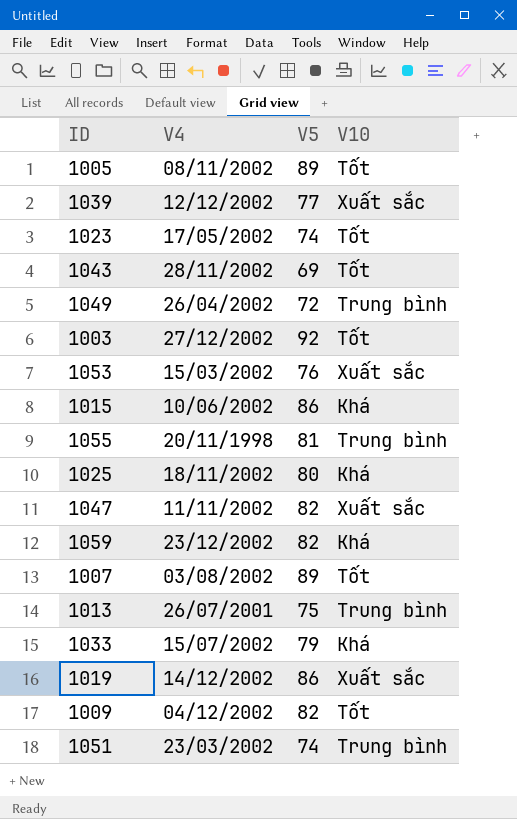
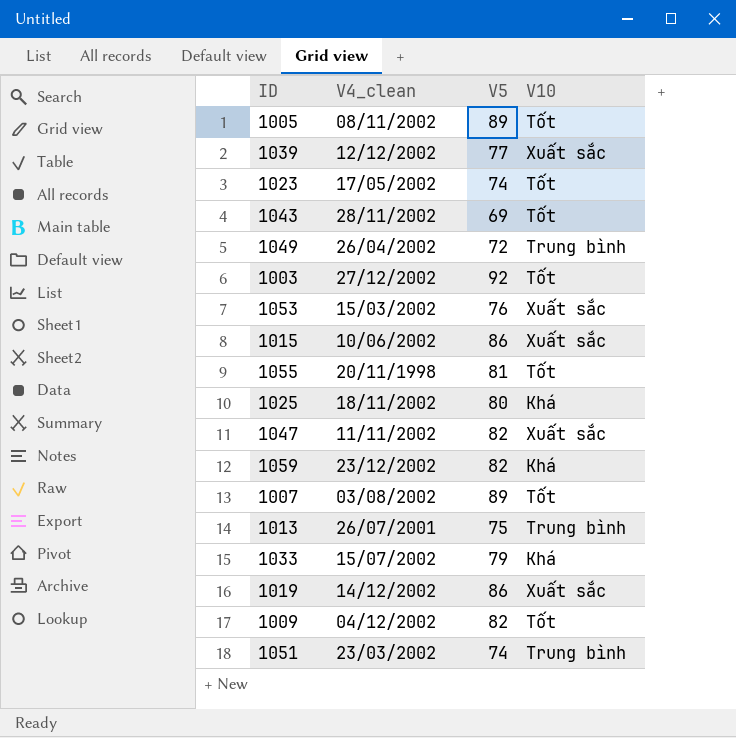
column name: V4 -> V4_clean
1015 | V10: Khá -> Xuất sắc
1055 | V10: Trung bình -> Tốt

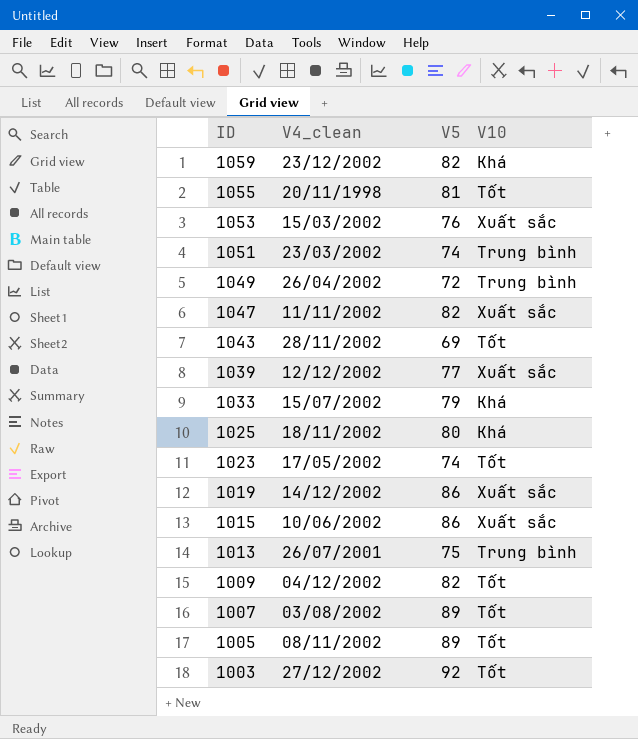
row order: none -> ID descending

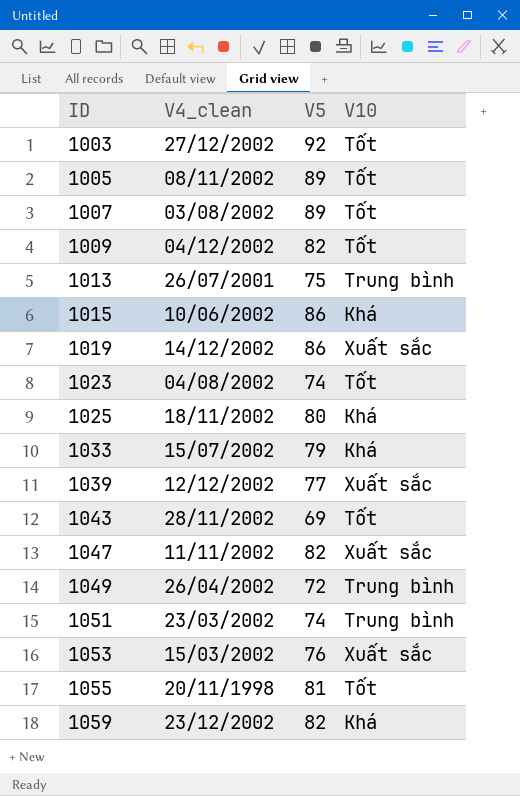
row order: ID descending -> ID ascending
1015 | V10: Xuất sắc -> Khá
1023 | V4_clean: 17/05/2002 -> 04/08/2002

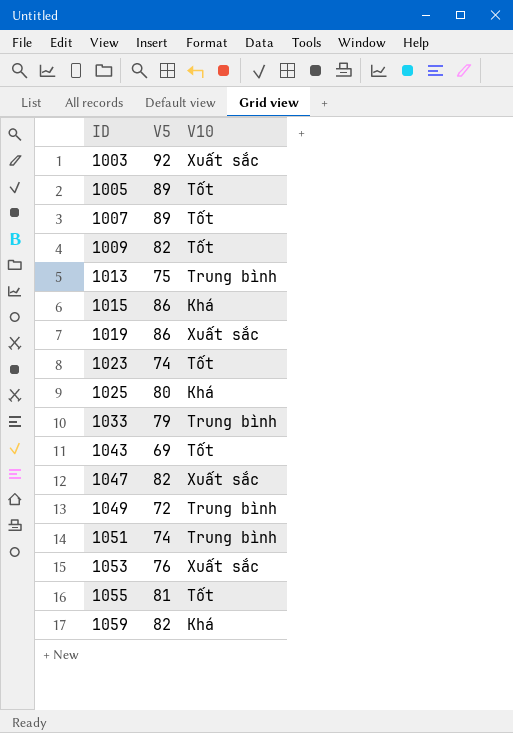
column V4_clean | position: 2 -> none
row 1039: 12/12/2002 | 77 | Xuất sắc -> none
1003 | V10: Tốt -> Xuất sắc
1033 | V10: Khá -> Trung bình

